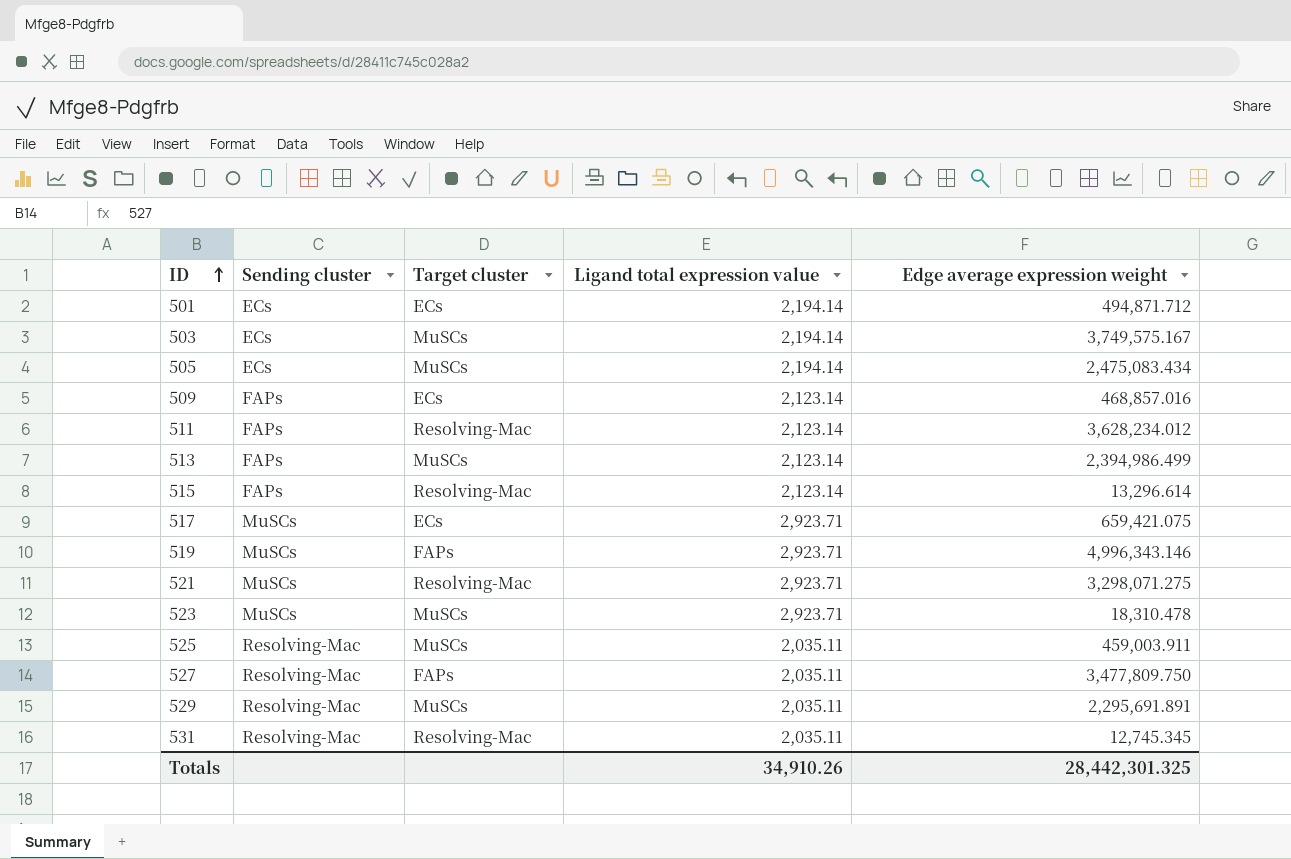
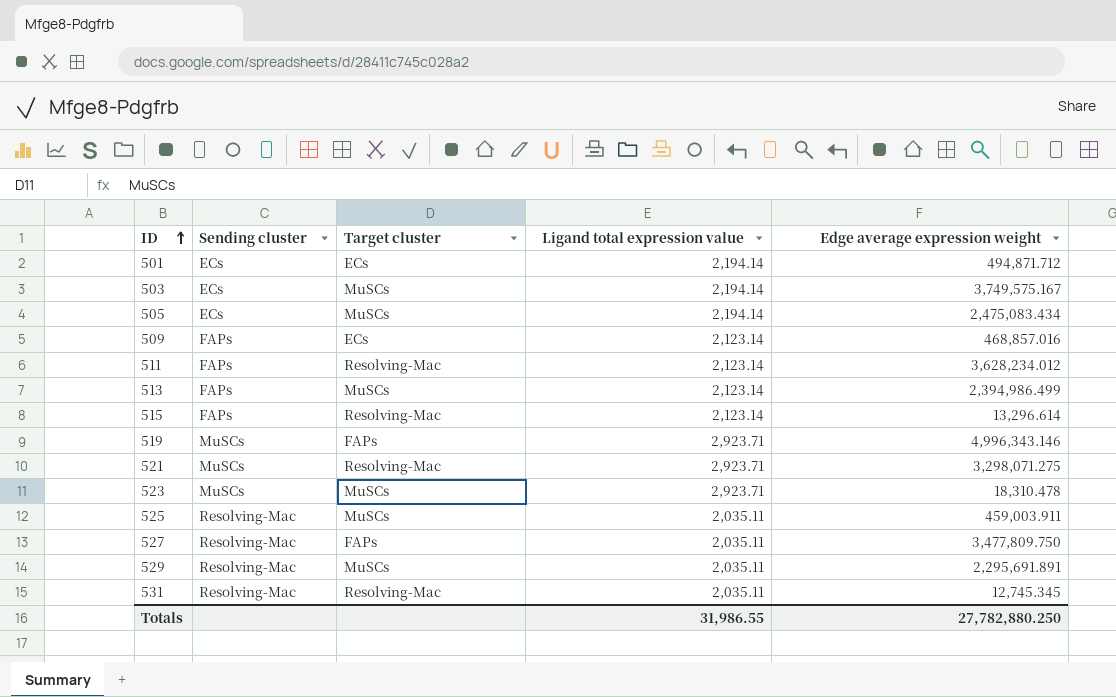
row 517: MuSCs | ECs | 2,923.71 | 659,421.075 -> none
Totals | Ligand total expression value: 34,910.26 -> 31,986.55
Totals | Edge average expression weight: 28,442,301.325 -> 27,782,880.250

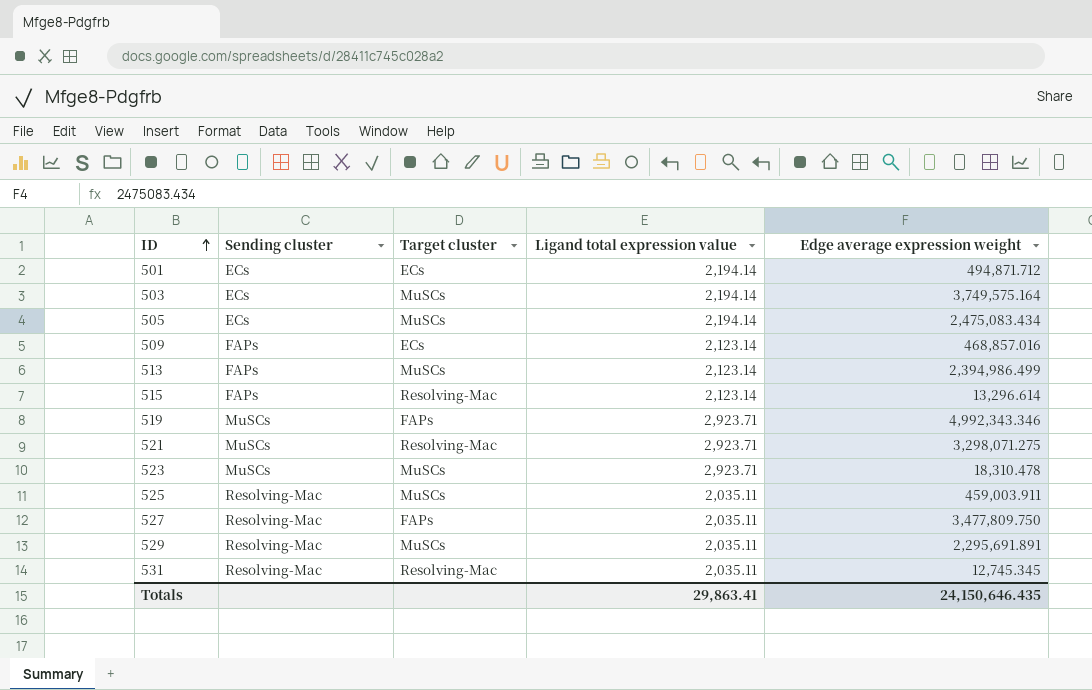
row 511: FAPs | Resolving-Mac | 2,123.14 | 3,628,234.012 -> none
503 | Edge average expression weight: 3,749,575.167 -> 3,749,575.164
519 | Edge average expression weight: 4,996,343.146 -> 4,992,343.346
Totals | Ligand total expression value: 31,986.55 -> 29,863.41
Totals | Edge average expression weight: 27,782,880.250 -> 24,150,646.435

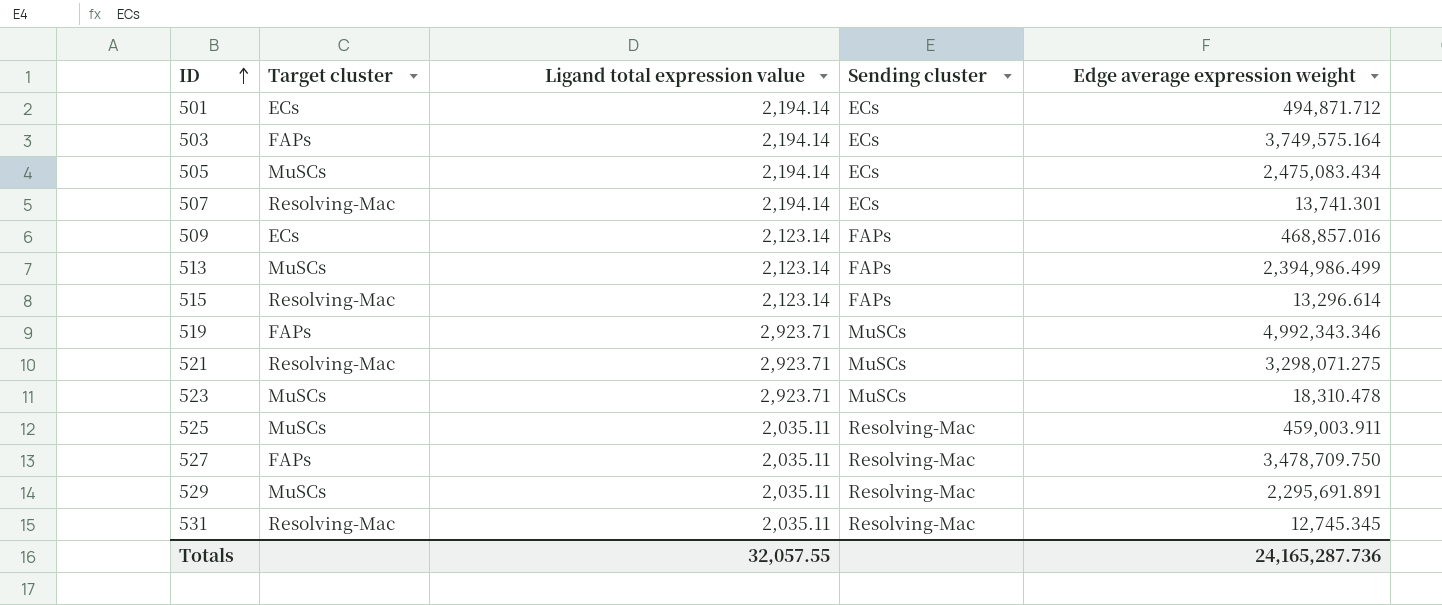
column Sending cluster | position: 2 -> 4
503 | Target cluster: MuSCs -> FAPs
row 507: none -> Resolving-Mac | 2,194.14 | ECs | 13,741.301
527 | Edge average expression weight: 3,477,809.750 -> 3,478,709.750
Totals | Ligand total expression value: 29,863.41 -> 32,057.55
Totals | Edge average expression weight: 24,150,646.435 -> 24,165,287.736

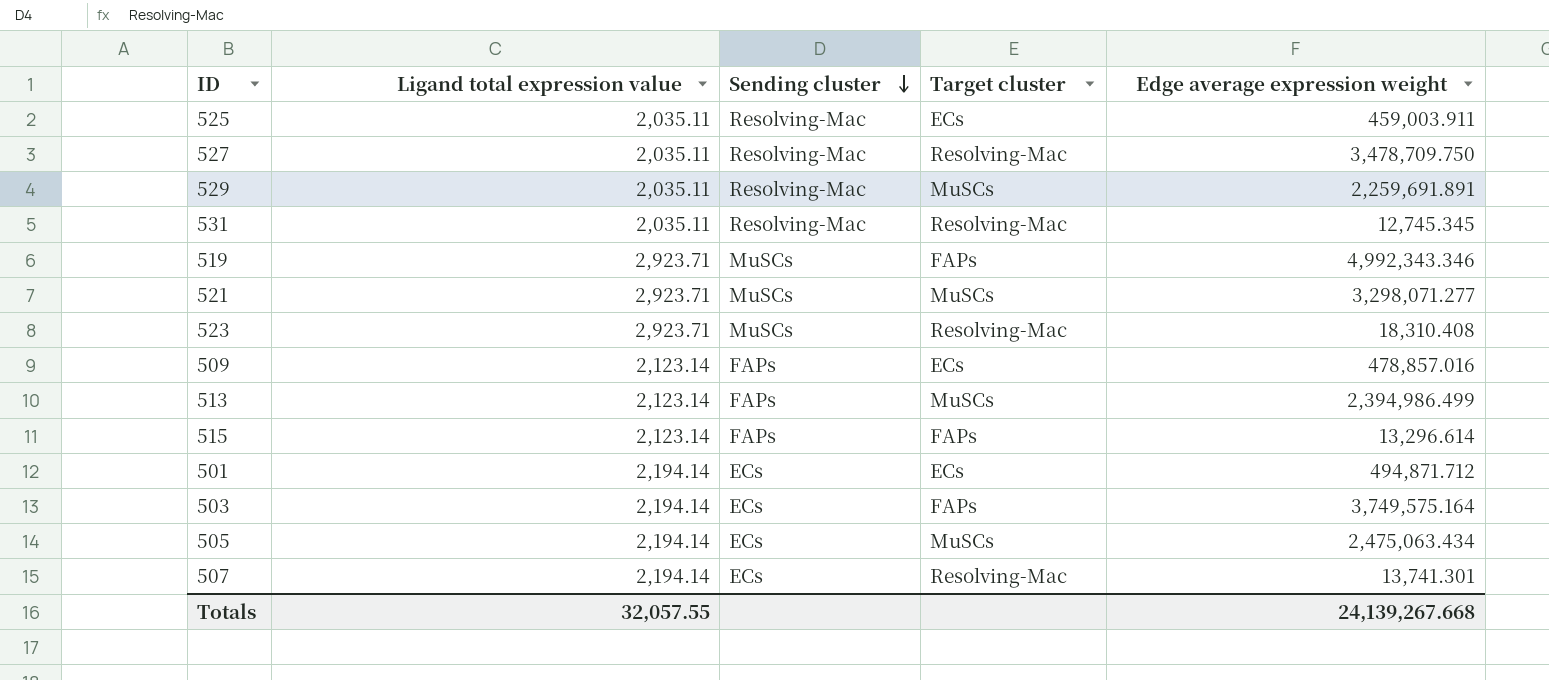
row order: ID ascending -> Sending cluster descending
column Target cluster | position: 2 -> 4
525 | Target cluster: MuSCs -> ECs
527 | Target cluster: FAPs -> Resolving-Mac
529 | Edge average expression weight: 2,295,691.891 -> 2,259,691.891
521 | Target cluster: Resolving-Mac -> MuSCs
521 | Edge average expression weight: 3,298,071.275 -> 3,298,071.277
523 | Target cluster: MuSCs -> Resolving-Mac
523 | Edge average expression weight: 18,310.478 -> 18,310.408
509 | Edge average expression weight: 468,857.016 -> 478,857.016
515 | Target cluster: Resolving-Mac -> FAPs
505 | Edge average expression weight: 2,475,083.434 -> 2,475,063.434
Totals | Edge average expression weight: 24,165,287.736 -> 24,139,267.668

